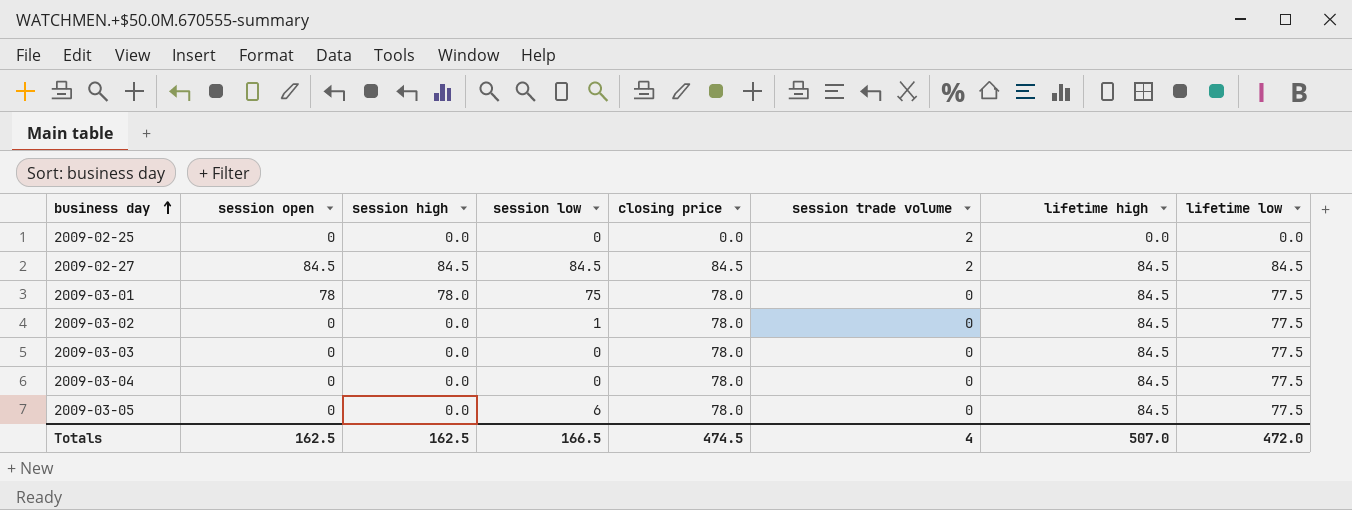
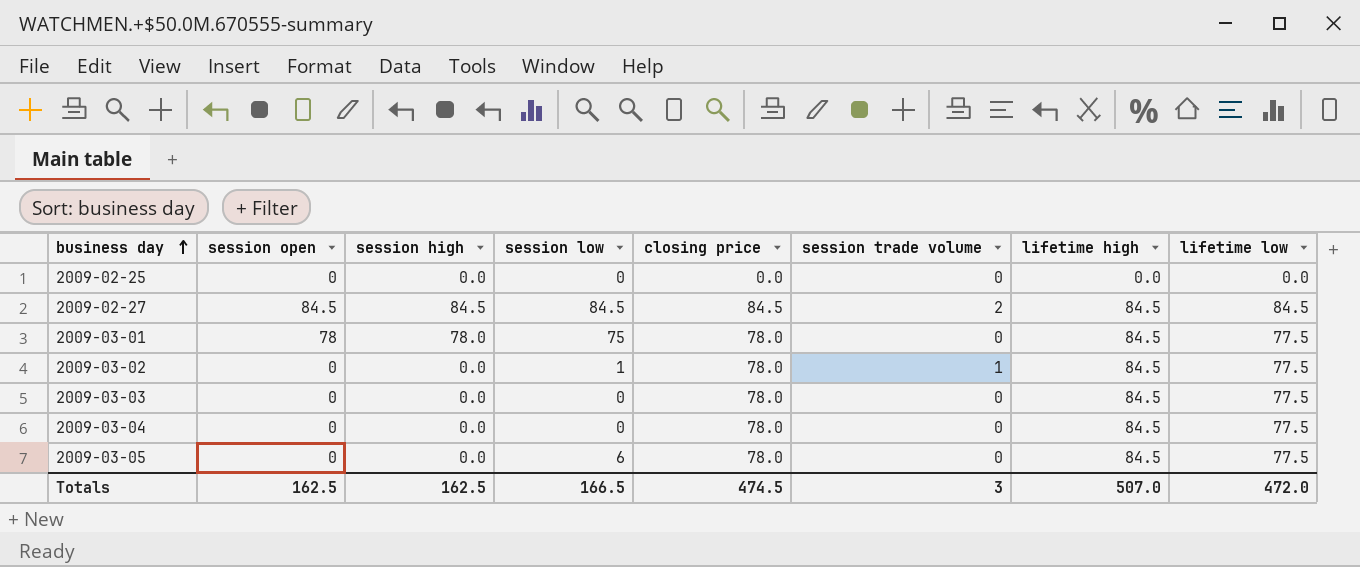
2009-02-25 | session trade volume: 2 -> 0
2009-03-02 | session trade volume: 0 -> 1
Totals | session trade volume: 4 -> 3

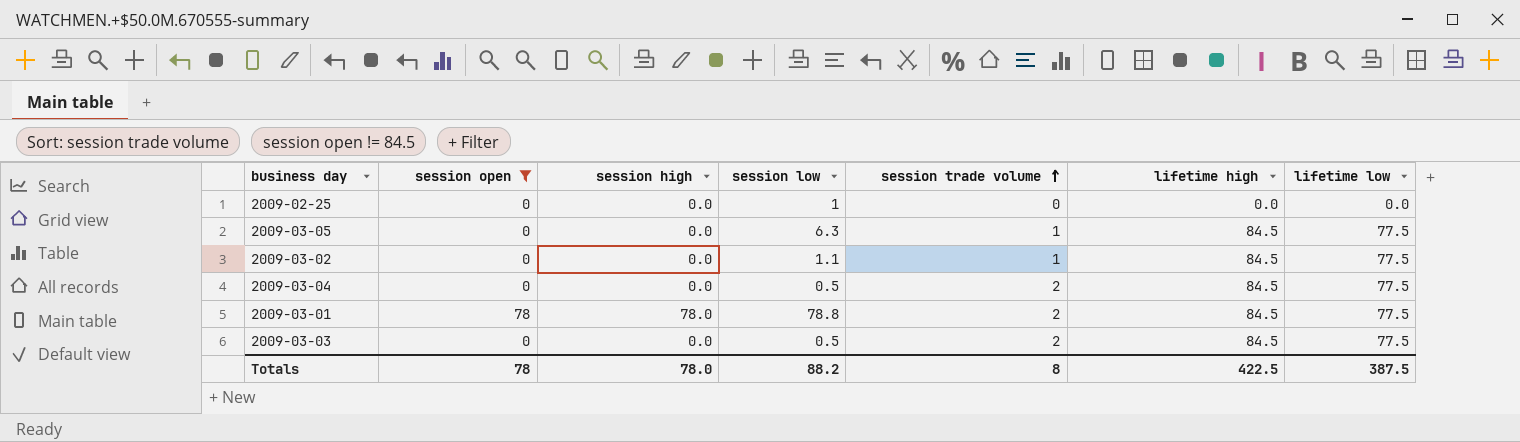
filter: none -> session open != 84.5
row order: business day ascending -> session trade volume ascending
column closing price | position: 5 -> none
2009-02-25 | session low: 0 -> 1
2009-03-05 | session low: 6 -> 6.3
2009-03-05 | session trade volume: 0 -> 1
2009-03-02 | session low: 1 -> 1.1
2009-03-04 | session low: 0 -> 0.5
2009-03-04 | session trade volume: 0 -> 2
2009-03-01 | session low: 75 -> 78.8
2009-03-01 | session trade volume: 0 -> 2
2009-03-03 | session low: 0 -> 0.5
2009-03-03 | session trade volume: 0 -> 2
Totals | session open: 162.5 -> 78
Totals | session high: 162.5 -> 78.0
Totals | session low: 166.5 -> 88.2
Totals | session trade volume: 3 -> 8
Totals | lifetime high: 507.0 -> 422.5
Totals | lifetime low: 472.0 -> 387.5

